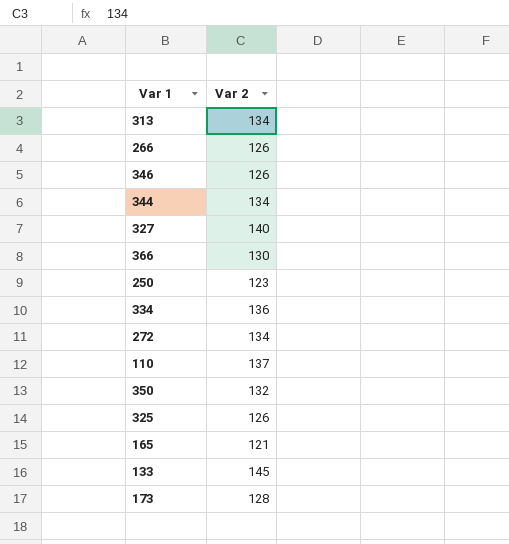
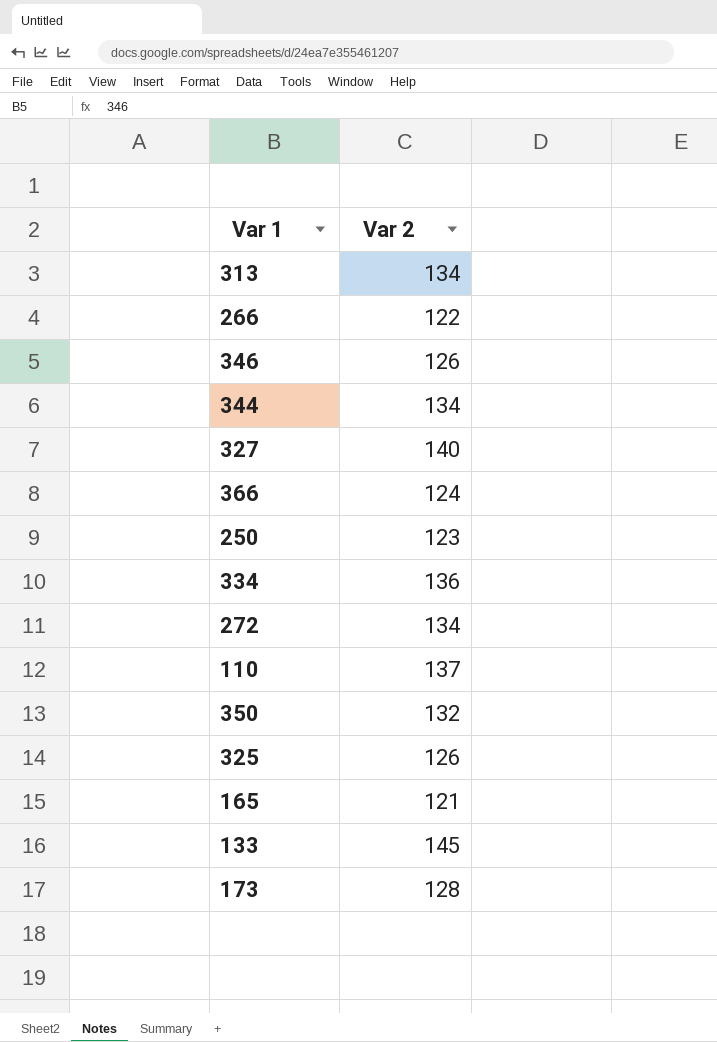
266 | Var 2: 126 -> 122
366 | Var 2: 130 -> 124

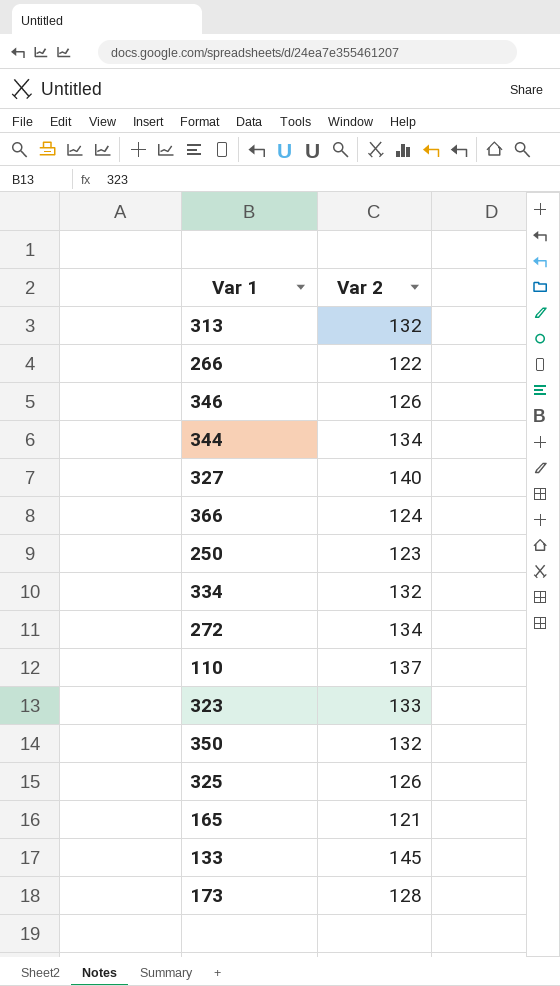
313 | Var 2: 134 -> 132
334 | Var 2: 136 -> 132
row 323: none -> 133

